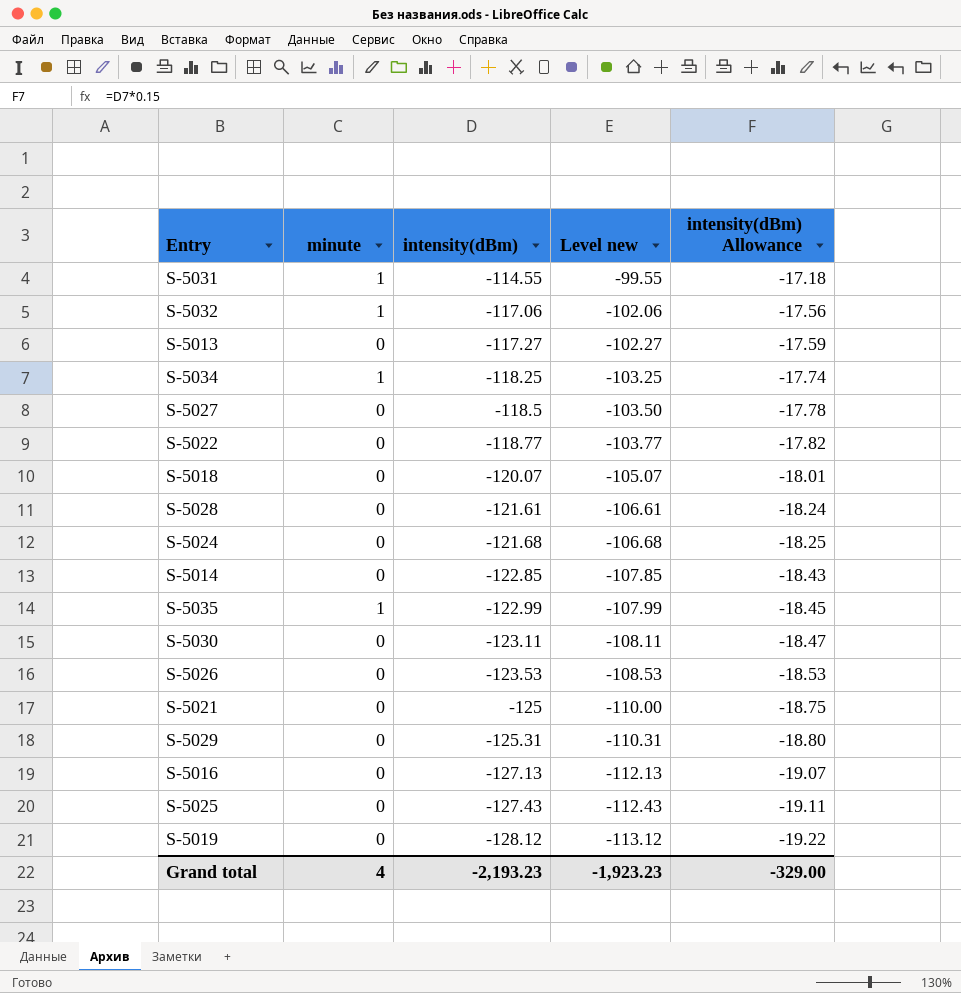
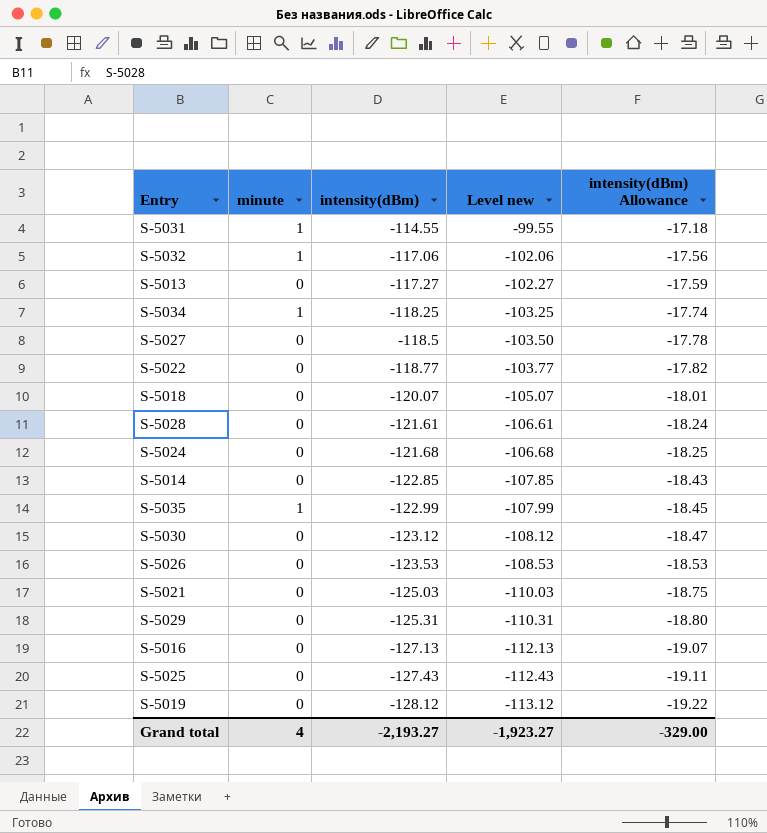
S-5030 | intensity(dBm): -123.11 -> -123.12
S-5030 | Level new: -108.11 -> -108.12
S-5021 | intensity(dBm): -125 -> -125.03
S-5021 | Level new: -110.00 -> -110.03
Grand total | intensity(dBm): -2,193.23 -> -2,193.27
Grand total | Level new: -1,923.23 -> -1,923.27

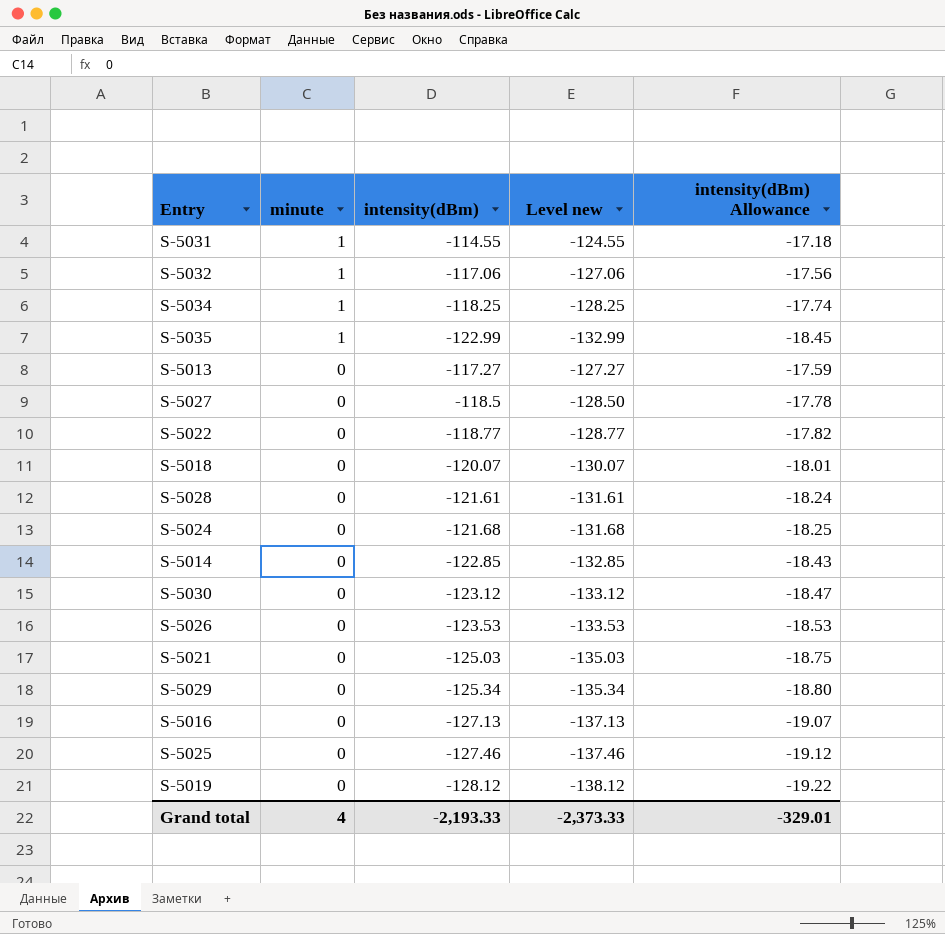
row order: intensity(dBm) descending -> minute descending
column Level new | formula: [intensity(dBm)] + 15 -> [intensity(dBm)] - 10
S-5029 | intensity(dBm): -125.31 -> -125.34
S-5025 | intensity(dBm): -127.43 -> -127.46
S-5025 | intensity(dBm) Allowance: -19.11 -> -19.12
Grand total | intensity(dBm): -2,193.27 -> -2,193.33
Grand total | Level new: -1,923.27 -> -2,373.33
Grand total | intensity(dBm) Allowance: -329.00 -> -329.01

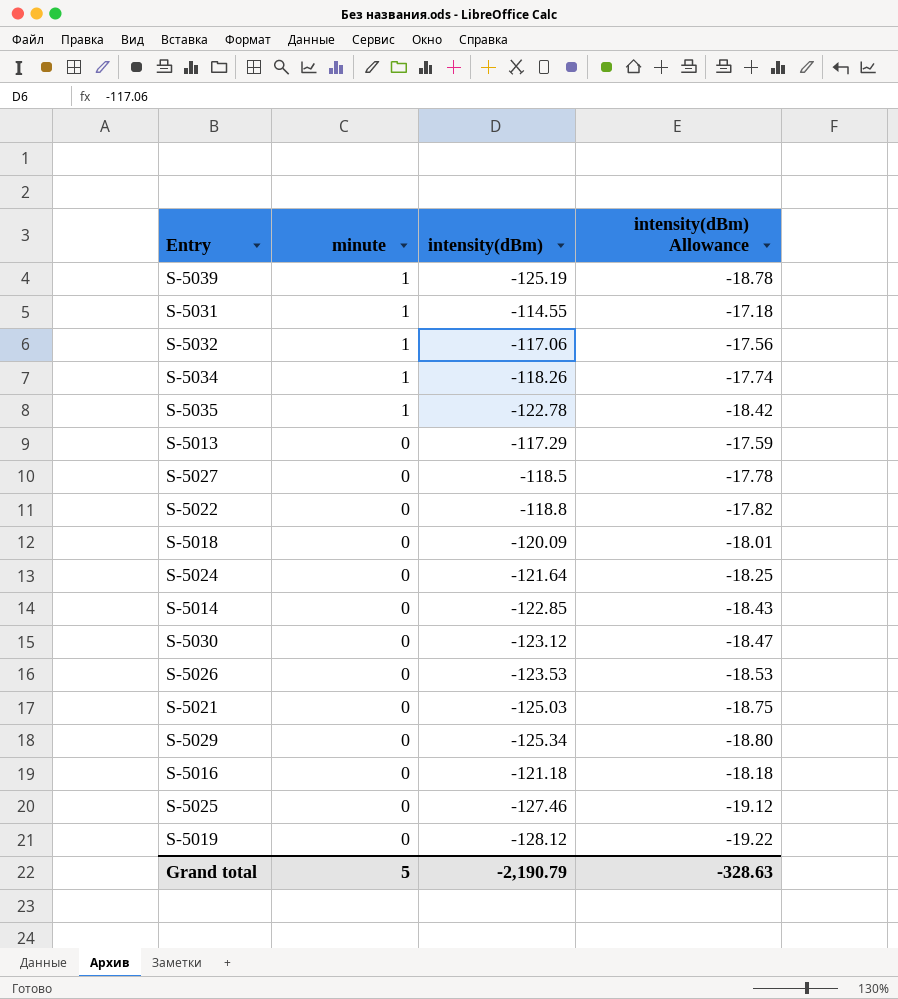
column Level new | formula: [intensity(dBm)] - 10 -> none
row S-5028: 0 | -121.61 | -131.61 | -18.24 -> none
row S-5039: none -> 1 | -125.19 | -18.78
S-5034 | intensity(dBm): -118.25 -> -118.26
S-5035 | intensity(dBm): -122.99 -> -122.78
S-5035 | intensity(dBm) Allowance: -18.45 -> -18.42
S-5013 | intensity(dBm): -117.27 -> -117.29
S-5022 | intensity(dBm): -118.77 -> -118.8
S-5018 | intensity(dBm): -120.07 -> -120.09
S-5024 | intensity(dBm): -121.68 -> -121.64
S-5016 | intensity(dBm): -127.13 -> -121.18
S-5016 | intensity(dBm) Allowance: -19.07 -> -18.18
Grand total | minute: 4 -> 5
Grand total | intensity(dBm): -2,193.33 -> -2,190.79
Grand total | intensity(dBm) Allowance: -329.01 -> -328.63

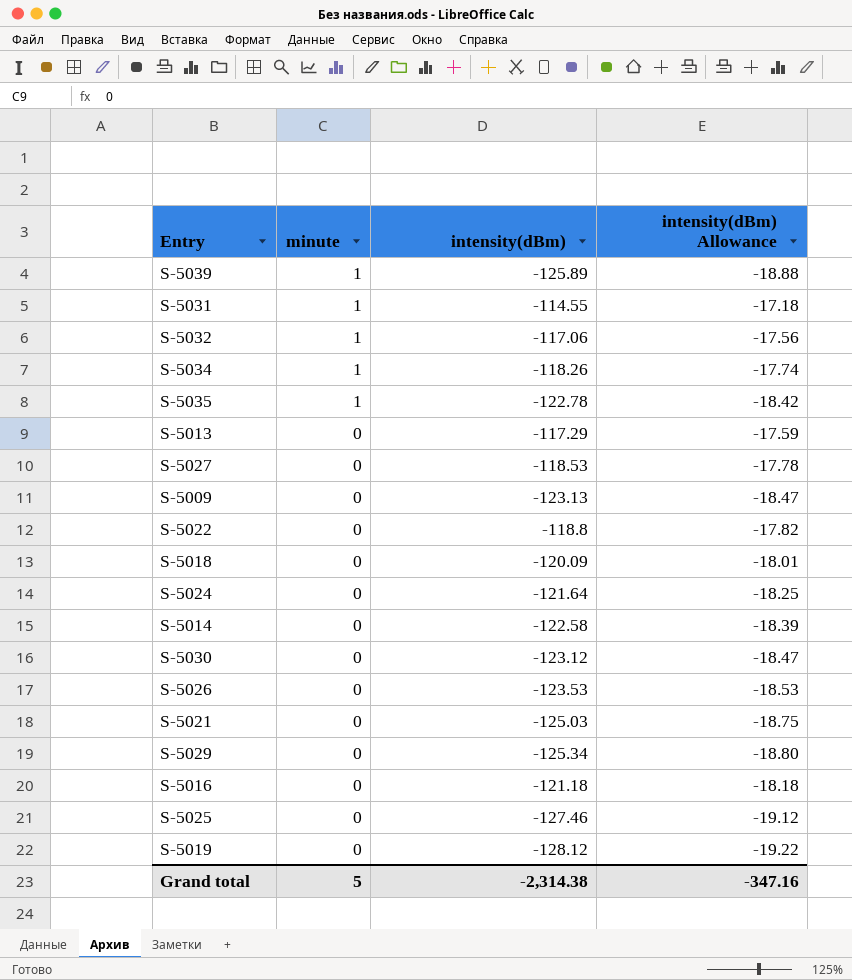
S-5039 | intensity(dBm): -125.19 -> -125.89
S-5039 | intensity(dBm) Allowance: -18.78 -> -18.88
S-5027 | intensity(dBm): -118.5 -> -118.53
row S-5009: none -> 0 | -123.13 | -18.47
S-5014 | intensity(dBm): -122.85 -> -122.58
S-5014 | intensity(dBm) Allowance: -18.43 -> -18.39
Grand total | intensity(dBm): -2,190.79 -> -2,314.38
Grand total | intensity(dBm) Allowance: -328.63 -> -347.16

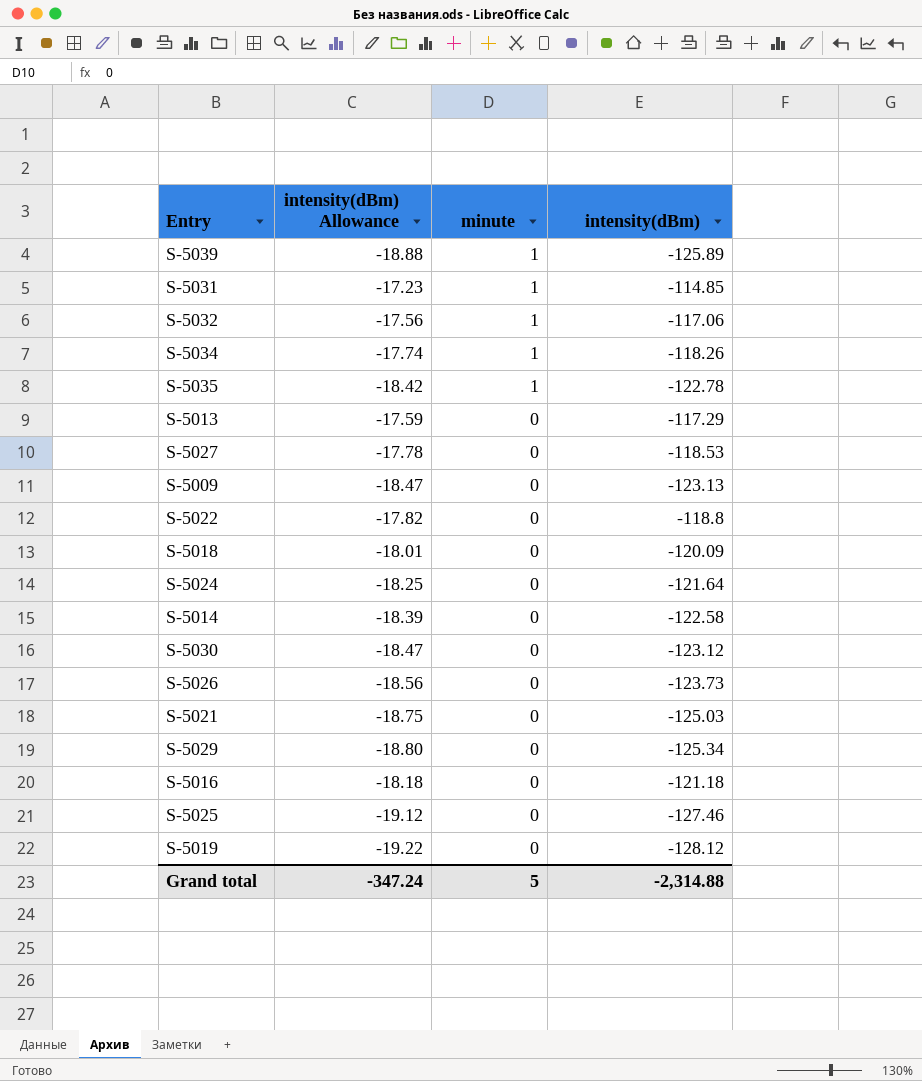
column intensity(dBm) Allowance | position: 4 -> 2
S-5031 | intensity(dBm) Allowance: -17.18 -> -17.23
S-5031 | intensity(dBm): -114.55 -> -114.85
S-5026 | intensity(dBm) Allowance: -18.53 -> -18.56
S-5026 | intensity(dBm): -123.53 -> -123.73
Grand total | intensity(dBm) Allowance: -347.16 -> -347.24
Grand total | intensity(dBm): -2,314.38 -> -2,314.88

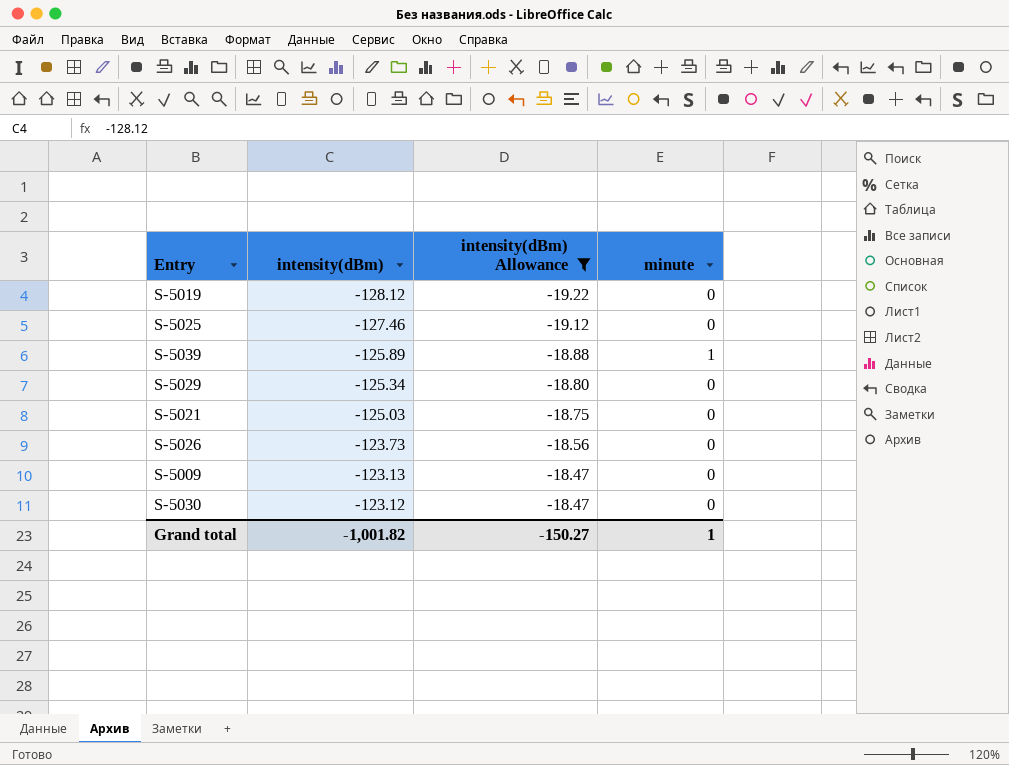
filter: none -> intensity(dBm) Allowance <= -18.47
row order: minute descending -> intensity(dBm) ascending
column intensity(dBm) | position: 4 -> 2
Grand total | intensity(dBm): -2,314.88 -> -1,001.82
Grand total | intensity(dBm) Allowance: -347.24 -> -150.27
Grand total | minute: 5 -> 1

